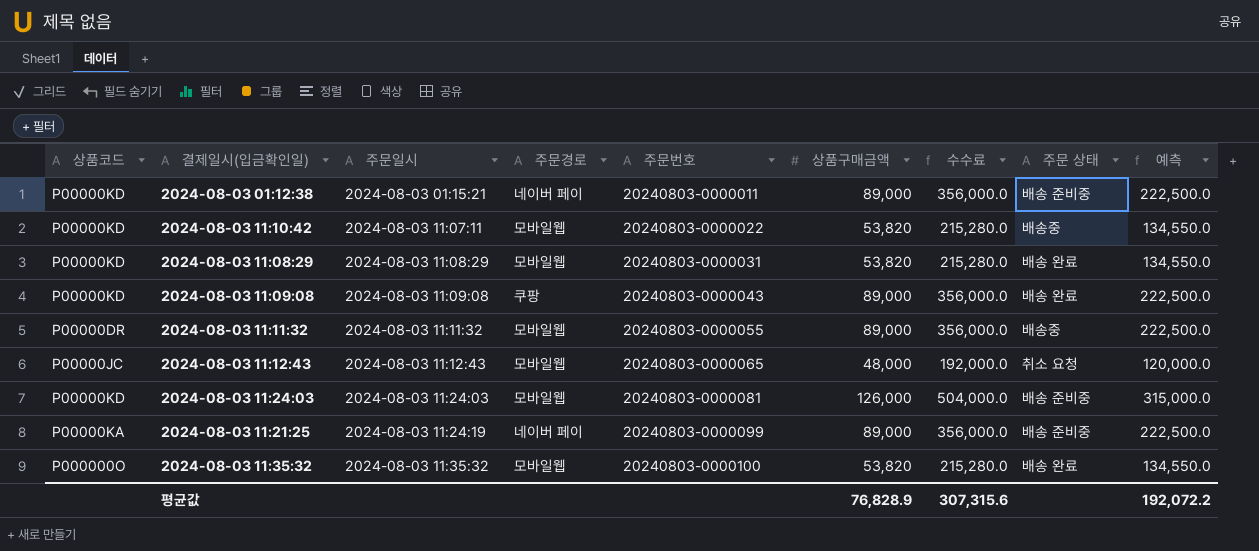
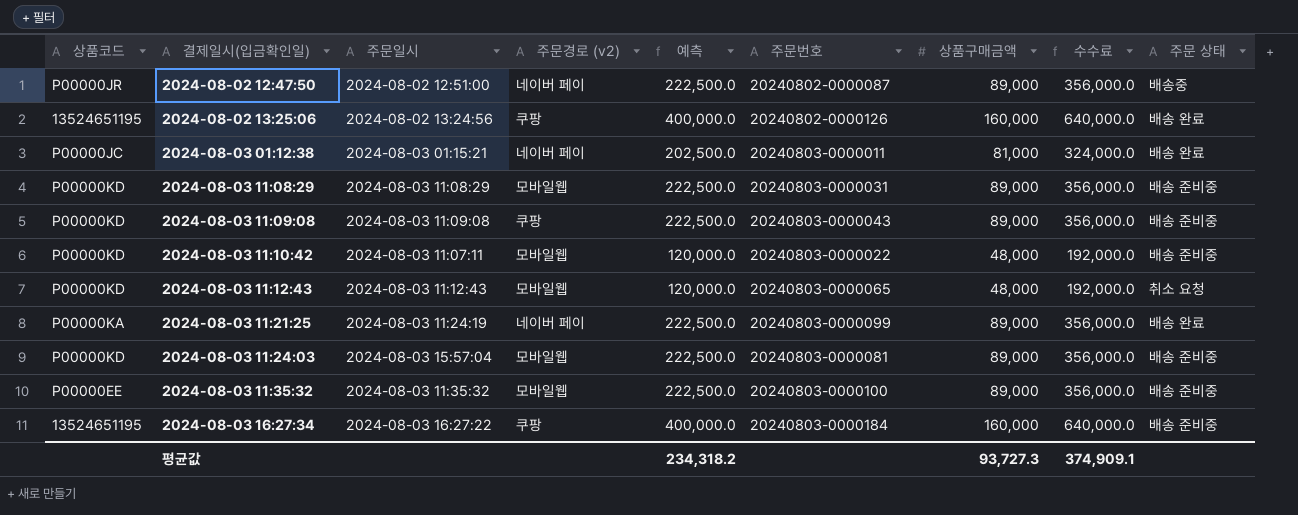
row order: 주문일시 ascending -> 결제일시(입금확인일) ascending
column name: 주문경로 -> 주문경로 (v2)
column 예측 | position: 9 -> 5
row 2024-08-03 11:11:32: P00000DR | 2024-08-03 11:11:32 | 모바일웹 | 20240803-0000055 | 89,000 | 356,000.0 | 배송중 | 222,500.0 -> none
row 2024-08-02 12:47:50: none -> P00000JR | 2024-08-02 12:51:00 | 네이버 페이 | 222,500.0 | 20240802-0000087 | 89,000 | 356,000.0 | 배송중
row 2024-08-02 13:25:06: none -> 13524651195 | 2024-08-02 13:24:56 | 쿠팡 | 400,000.0 | 20240802-0000126 | 160,000 | 640,000.0 | 배송 완료
2024-08-03 01:12:38 | 상품코드: P00000KD -> P00000JC
2024-08-03 01:12:38 | 예측: 222,500.0 -> 202,500.0
2024-08-03 01:12:38 | 상품구매금액: 89,000 -> 81,000
2024-08-03 01:12:38 | 수수료: 356,000.0 -> 324,000.0
2024-08-03 01:12:38 | 주문 상태: 배송 준비중 -> 배송 완료
2024-08-03 11:08:29 | 예측: 134,550.0 -> 222,500.0
2024-08-03 11:08:29 | 상품구매금액: 53,820 -> 89,000
2024-08-03 11:08:29 | 수수료: 215,280.0 -> 356,000.0
2024-08-03 11:08:29 | 주문 상태: 배송 완료 -> 배송 준비중
2024-08-03 11:09:08 | 주문 상태: 배송 완료 -> 배송 준비중
2024-08-03 11:10:42 | 예측: 134,550.0 -> 120,000.0
2024-08-03 11:10:42 | 상품구매금액: 53,820 -> 48,000
2024-08-03 11:10:42 | 수수료: 215,280.0 -> 192,000.0
2024-08-03 11:10:42 | 주문 상태: 배송중 -> 배송 준비중
2024-08-03 11:12:43 | 상품코드: P00000JC -> P00000KD
2024-08-03 11:21:25 | 주문 상태: 배송 준비중 -> 배송 완료
2024-08-03 11:24:03 | 주문일시: 2024-08-03 11:24:03 -> 2024-08-03 15:57:04
2024-08-03 11:24:03 | 예측: 315,000.0 -> 222,500.0
2024-08-03 11:24:03 | 상품구매금액: 126,000 -> 89,000
2024-08-03 11:24:03 | 수수료: 504,000.0 -> 356,000.0
2024-08-03 11:35:32 | 상품코드: P000000O -> P00000EE
2024-08-03 11:35:32 | 예측: 134,550.0 -> 222,500.0
2024-08-03 11:35:32 | 상품구매금액: 53,820 -> 89,000
2024-08-03 11:35:32 | 수수료: 215,280.0 -> 356,000.0
2024-08-03 11:35:32 | 주문 상태: 배송 완료 -> 배송 준비중
row 2024-08-03 16:27:34: none -> 13524651195 | 2024-08-03 16:27:22 | 쿠팡 | 400,000.0 | 20240803-0000184 | 160,000 | 640,000.0 | 배송 준비중
평균값 | 예측: 192,072.2 -> 234,318.2
평균값 | 상품구매금액: 76,828.9 -> 93,727.3
평균값 | 수수료: 307,315.6 -> 374,909.1

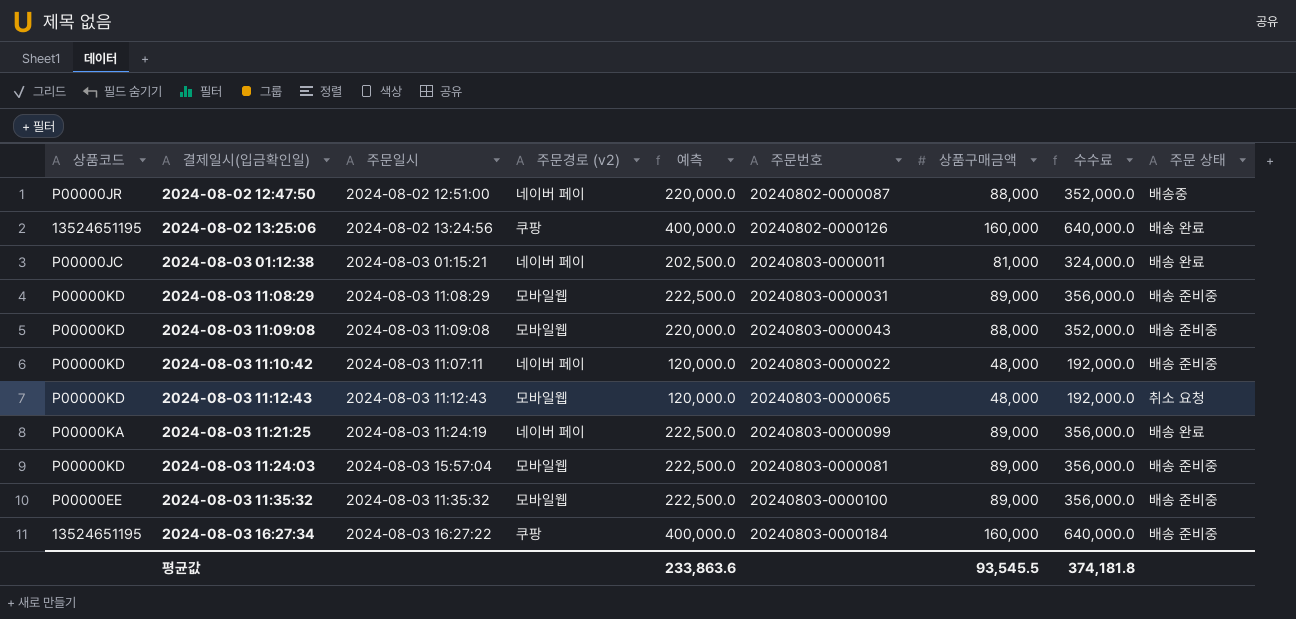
2024-08-02 12:47:50 | 예측: 222,500.0 -> 220,000.0
2024-08-02 12:47:50 | 상품구매금액: 89,000 -> 88,000
2024-08-02 12:47:50 | 수수료: 356,000.0 -> 352,000.0
2024-08-03 11:09:08 | 주문경로 (v2): 쿠팡 -> 모바일웹
2024-08-03 11:09:08 | 예측: 222,500.0 -> 220,000.0
2024-08-03 11:09:08 | 상품구매금액: 89,000 -> 88,000
2024-08-03 11:09:08 | 수수료: 356,000.0 -> 352,000.0
2024-08-03 11:10:42 | 주문경로 (v2): 모바일웹 -> 네이버 페이
평균값 | 예측: 234,318.2 -> 233,863.6
평균값 | 상품구매금액: 93,727.3 -> 93,545.5
평균값 | 수수료: 374,909.1 -> 374,181.8

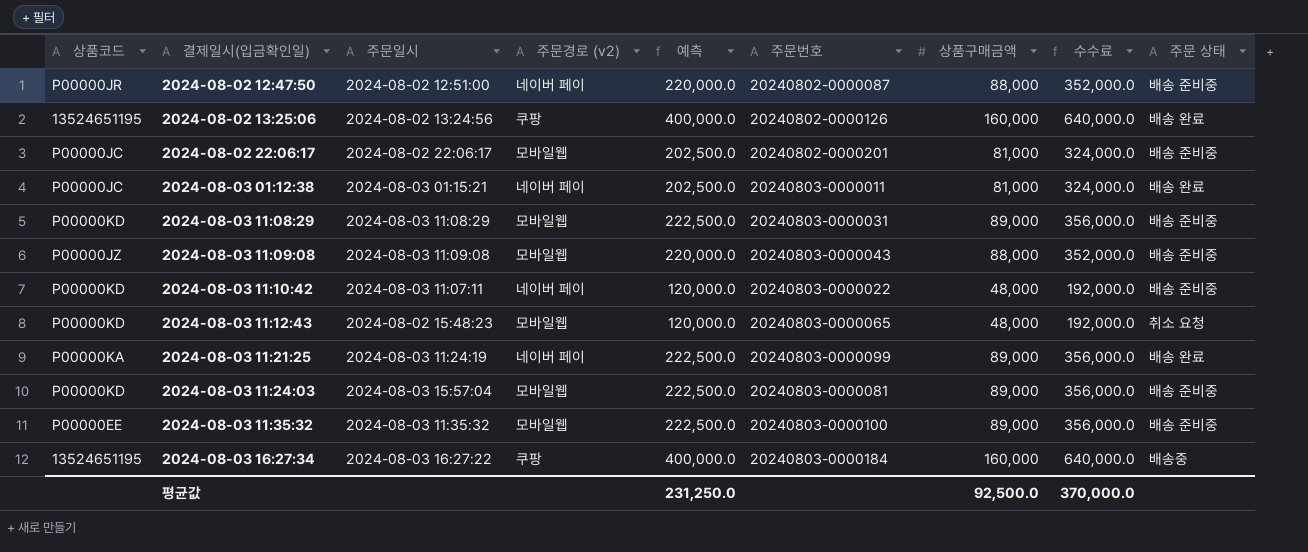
2024-08-02 12:47:50 | 주문 상태: 배송중 -> 배송 준비중
row 2024-08-02 22:06:17: none -> P00000JC | 2024-08-02 22:06:17 | 모바일웹 | 202,500.0 | 20240802-0000201 | 81,000 | 324,000.0 | 배송 준비중
2024-08-03 11:09:08 | 상품코드: P00000KD -> P00000JZ
2024-08-03 11:12:43 | 주문일시: 2024-08-03 11:12:43 -> 2024-08-02 15:48:23
2024-08-03 16:27:34 | 주문 상태: 배송 준비중 -> 배송중
평균값 | 예측: 233,863.6 -> 231,250.0
평균값 | 상품구매금액: 93,545.5 -> 92,500.0
평균값 | 수수료: 374,181.8 -> 370,000.0

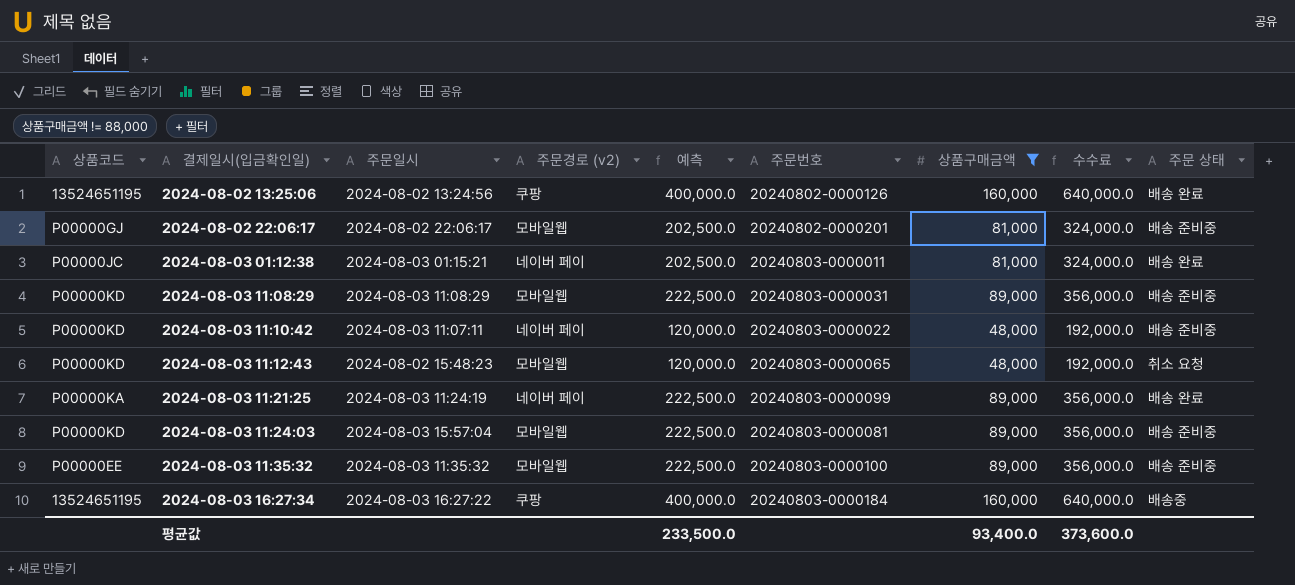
filter: none -> 상품구매금액 != 88,000
2024-08-02 22:06:17 | 상품코드: P00000JC -> P00000GJ
평균값 | 예측: 231,250.0 -> 233,500.0
평균값 | 상품구매금액: 92,500.0 -> 93,400.0
평균값 | 수수료: 370,000.0 -> 373,600.0

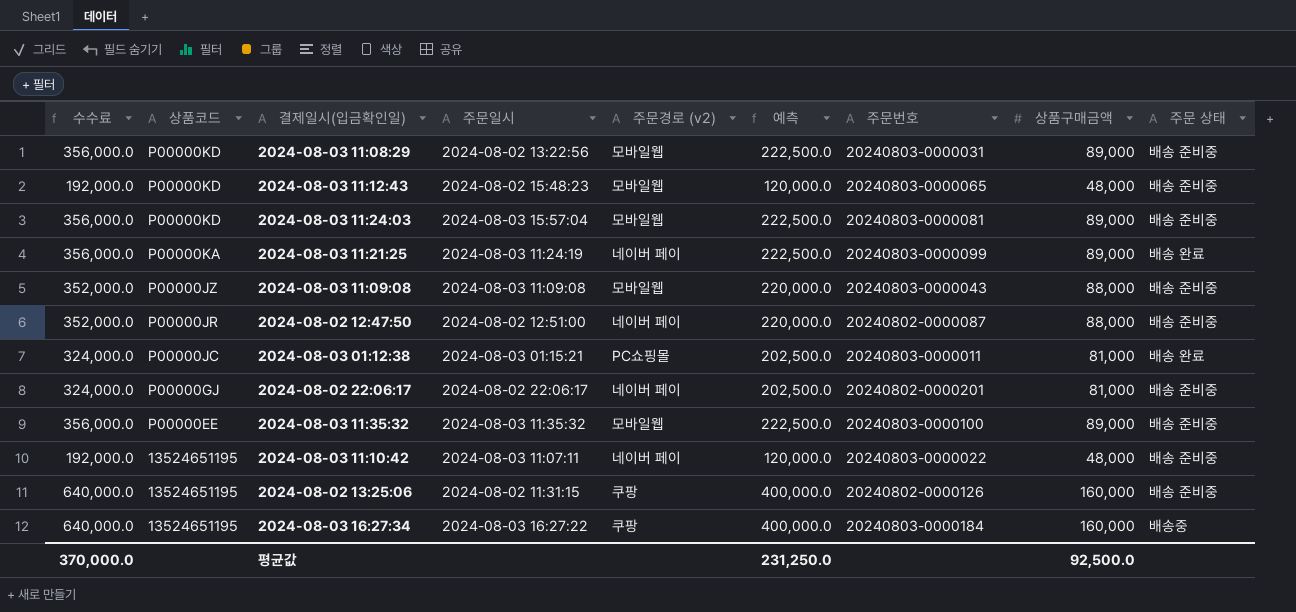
filter: 상품구매금액 != 88,000 -> none
row order: 결제일시(입금확인일) ascending -> 상품코드 descending
column 수수료 | position: 8 -> 1
2024-08-03 11:08:29 | 주문일시: 2024-08-03 11:08:29 -> 2024-08-02 13:22:56
2024-08-03 11:12:43 | 주문 상태: 취소 요청 -> 배송 준비중
2024-08-03 01:12:38 | 주문경로 (v2): 네이버 페이 -> PC쇼핑몰
2024-08-02 22:06:17 | 주문경로 (v2): 모바일웹 -> 네이버 페이
2024-08-03 11:10:42 | 상품코드: P00000KD -> 13524651195
2024-08-02 13:25:06 | 주문일시: 2024-08-02 13:24:56 -> 2024-08-02 11:31:15
2024-08-02 13:25:06 | 주문 상태: 배송 완료 -> 배송 준비중
평균값 | 수수료: 373,600.0 -> 370,000.0
평균값 | 예측: 233,500.0 -> 231,250.0
평균값 | 상품구매금액: 93,400.0 -> 92,500.0

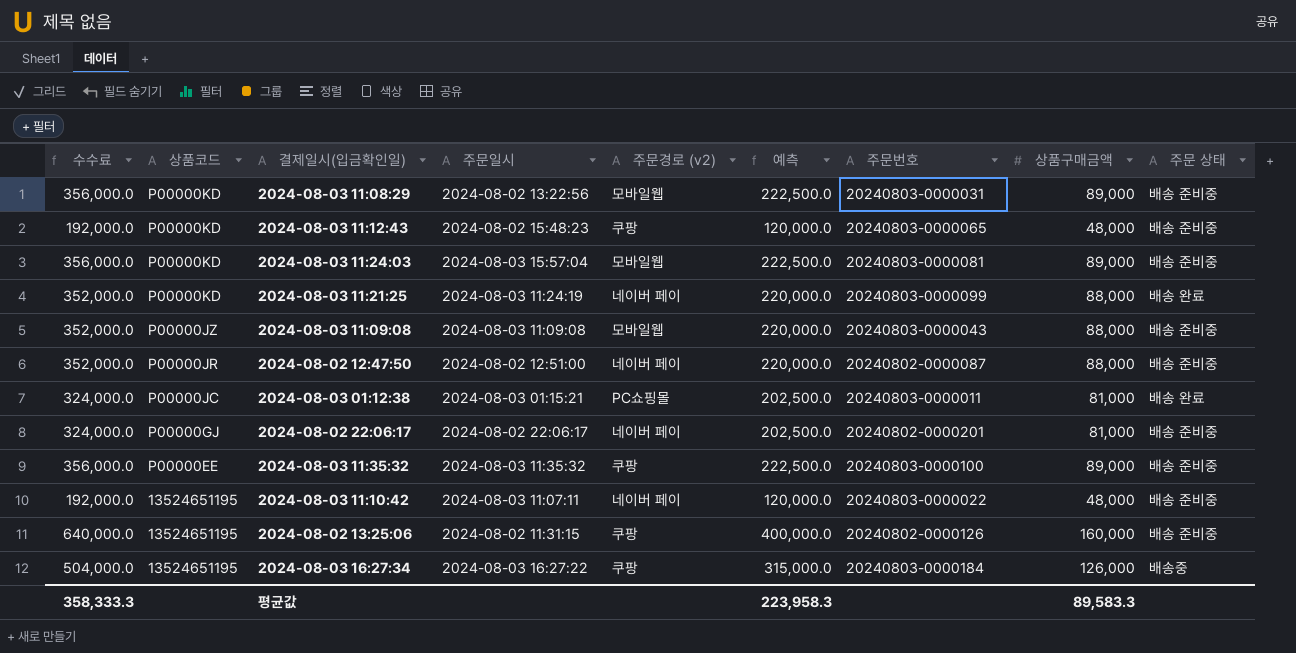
2024-08-03 11:12:43 | 주문경로 (v2): 모바일웹 -> 쿠팡
2024-08-03 11:21:25 | 수수료: 356,000.0 -> 352,000.0
2024-08-03 11:21:25 | 상품코드: P00000KA -> P00000KD
2024-08-03 11:21:25 | 예측: 222,500.0 -> 220,000.0
2024-08-03 11:21:25 | 상품구매금액: 89,000 -> 88,000
2024-08-03 11:35:32 | 주문경로 (v2): 모바일웹 -> 쿠팡
2024-08-03 16:27:34 | 수수료: 640,000.0 -> 504,000.0
2024-08-03 16:27:34 | 예측: 400,000.0 -> 315,000.0
2024-08-03 16:27:34 | 상품구매금액: 160,000 -> 126,000
평균값 | 수수료: 370,000.0 -> 358,333.3
평균값 | 예측: 231,250.0 -> 223,958.3
평균값 | 상품구매금액: 92,500.0 -> 89,583.3

